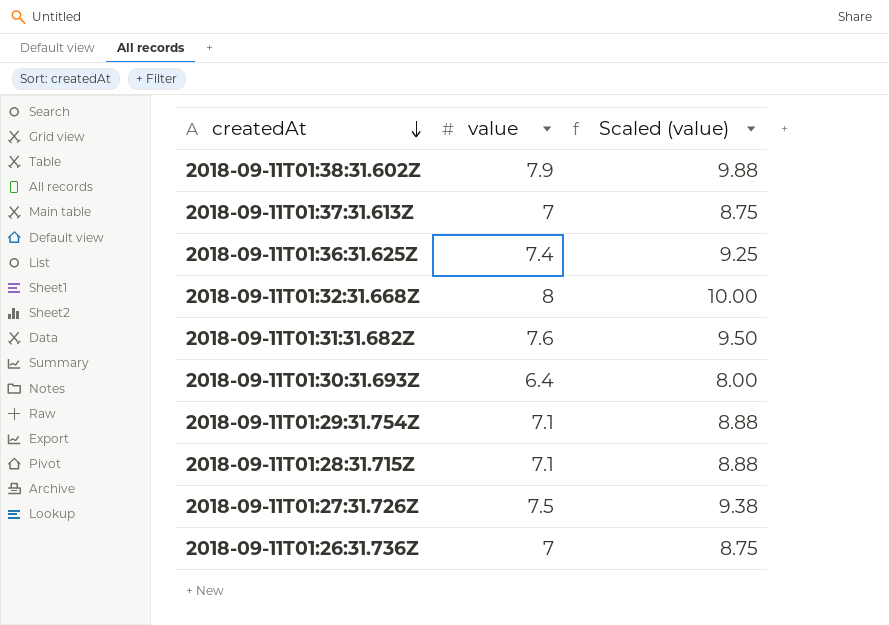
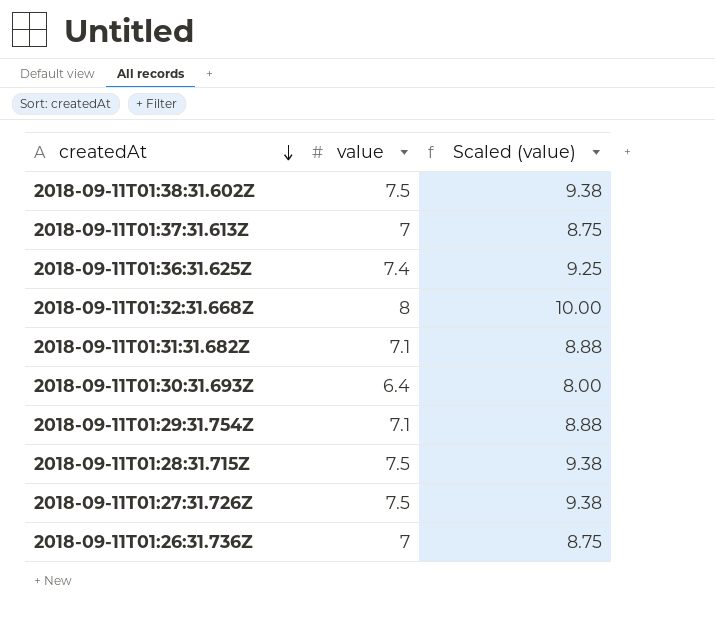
2018-09-11T01:38:31.602Z | value: 7.9 -> 7.5
2018-09-11T01:38:31.602Z | Scaled (value): 9.88 -> 9.38
2018-09-11T01:31:31.682Z | value: 7.6 -> 7.1
2018-09-11T01:31:31.682Z | Scaled (value): 9.50 -> 8.88
2018-09-11T01:28:31.715Z | value: 7.1 -> 7.5
2018-09-11T01:28:31.715Z | Scaled (value): 8.88 -> 9.38

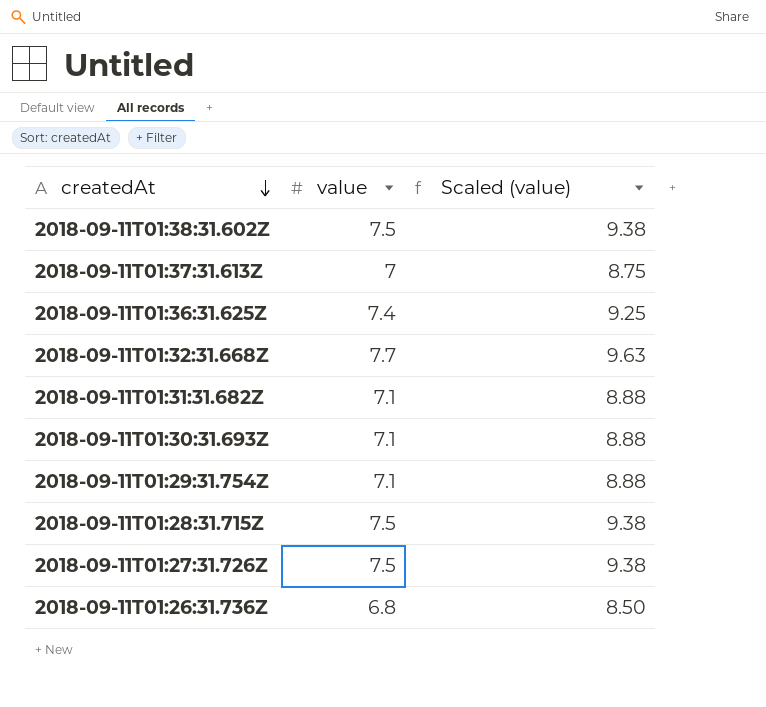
2018-09-11T01:32:31.668Z | value: 8 -> 7.7
2018-09-11T01:32:31.668Z | Scaled (value): 10.00 -> 9.63
2018-09-11T01:30:31.693Z | value: 6.4 -> 7.1
2018-09-11T01:30:31.693Z | Scaled (value): 8.00 -> 8.88
2018-09-11T01:26:31.736Z | value: 7 -> 6.8
2018-09-11T01:26:31.736Z | Scaled (value): 8.75 -> 8.50

